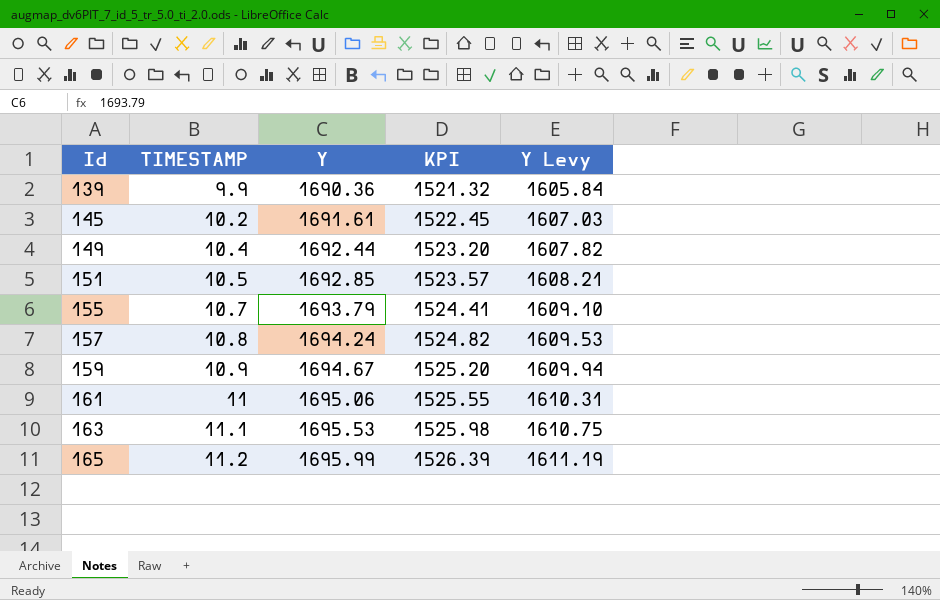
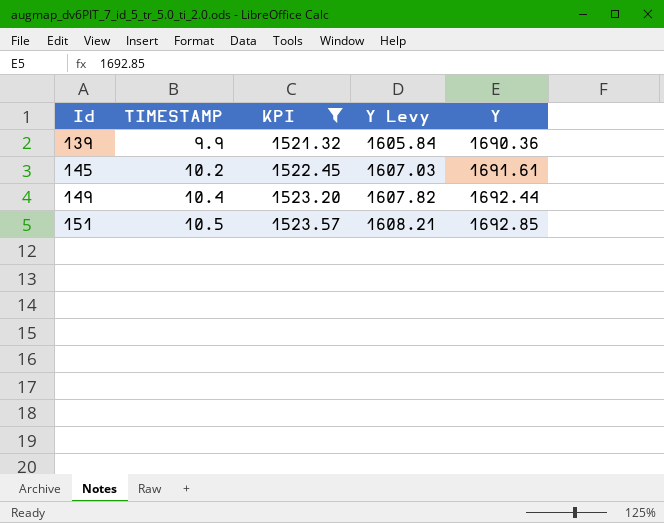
filter: none -> KPI <= 1523.57
column Y | position: 3 -> 5

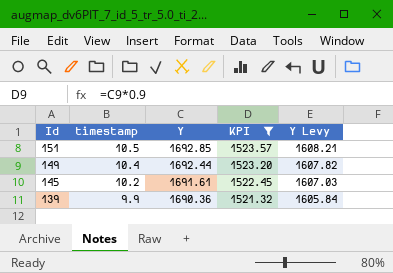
row order: Id ascending -> Id descending
column name: TIMESTAMP -> timestamp
column Y | position: 5 -> 3

